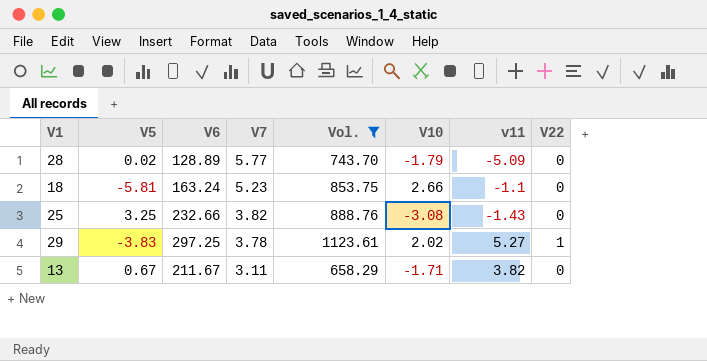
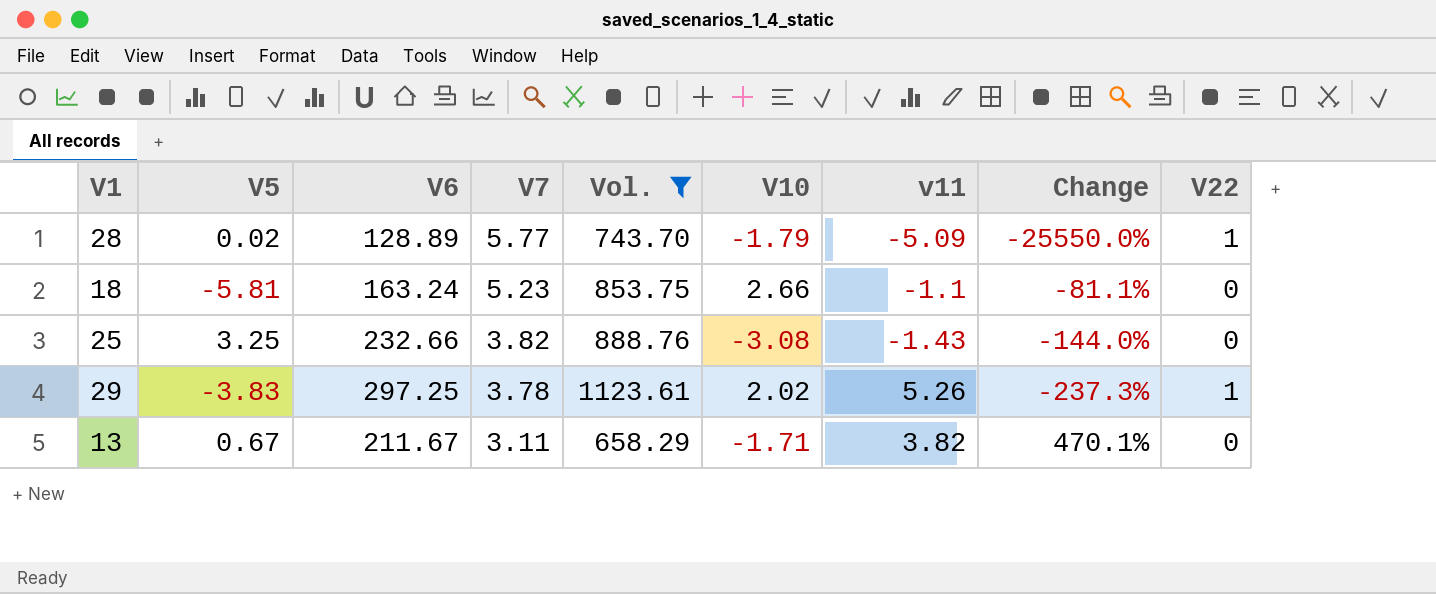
column Change | formula: none -> ([v11] - [V5]) / [V5]
28 | V22: 0 -> 1
29 | v11: 5.27 -> 5.26

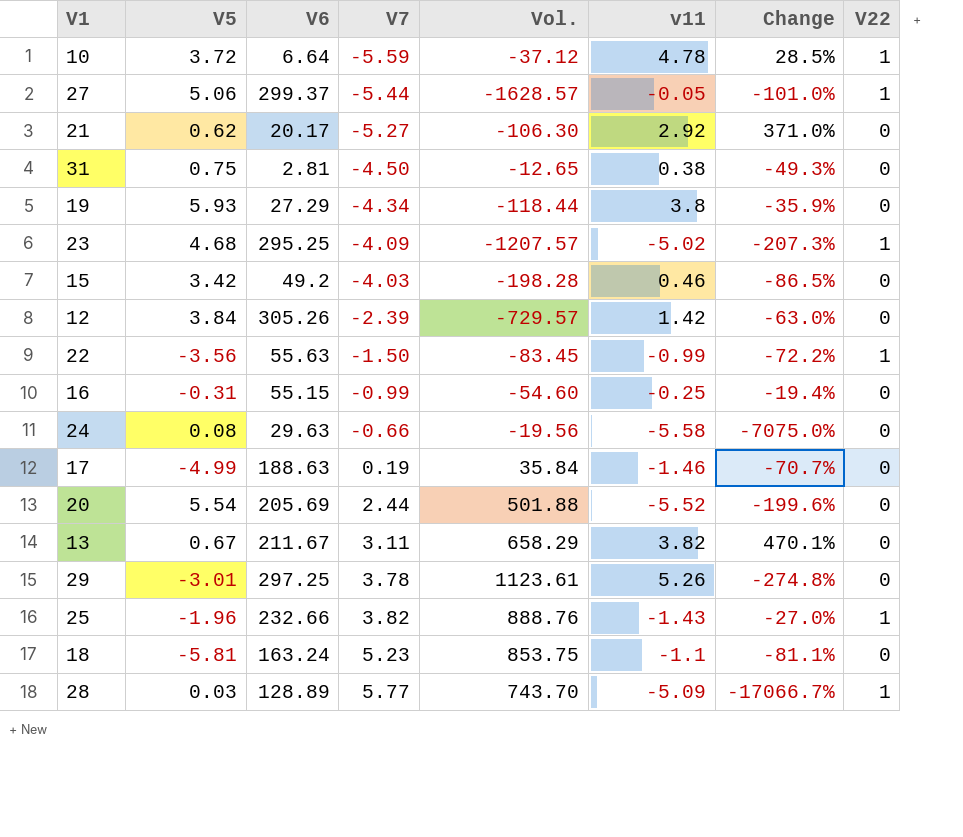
filter: Vol. >= 658.29 -> none
row order: V7 descending -> V7 ascending
column V10 | position: 6 -> none
29 | V5: -3.83 -> -3.01
29 | Change: -237.3% -> -274.8%
29 | V22: 1 -> 0
25 | V5: 3.25 -> -1.96
25 | Change: -144.0% -> -27.0%
25 | V22: 0 -> 1
28 | V5: 0.02 -> 0.03
28 | Change: -25550.0% -> -17066.7%

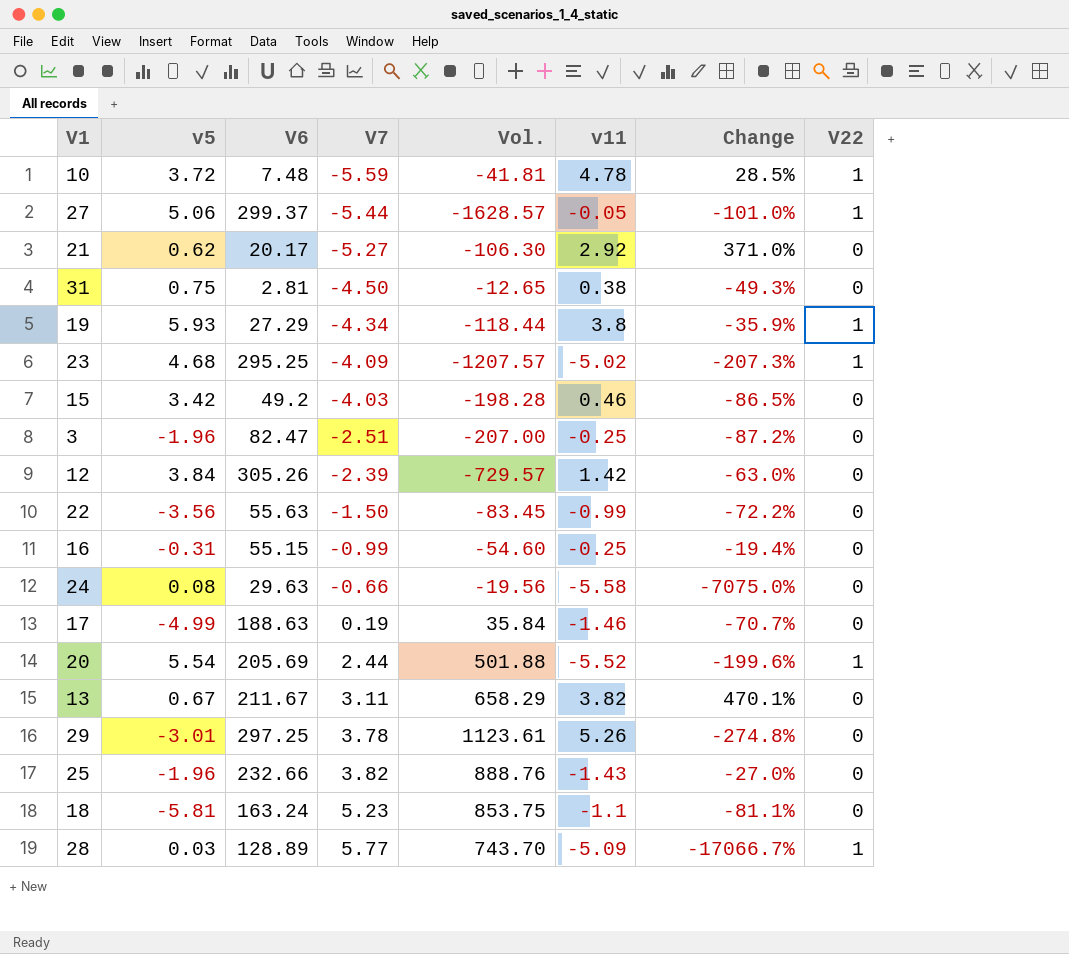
column name: V5 -> v5
10 | V6: 6.64 -> 7.48
10 | Vol.: -37.12 -> -41.81
19 | V22: 0 -> 1
row 3: none -> -1.96 | 82.47 | -2.51 | -207.00 | -0.25 | -87.2% | 0
22 | V22: 1 -> 0
20 | V22: 0 -> 1
25 | V22: 1 -> 0

